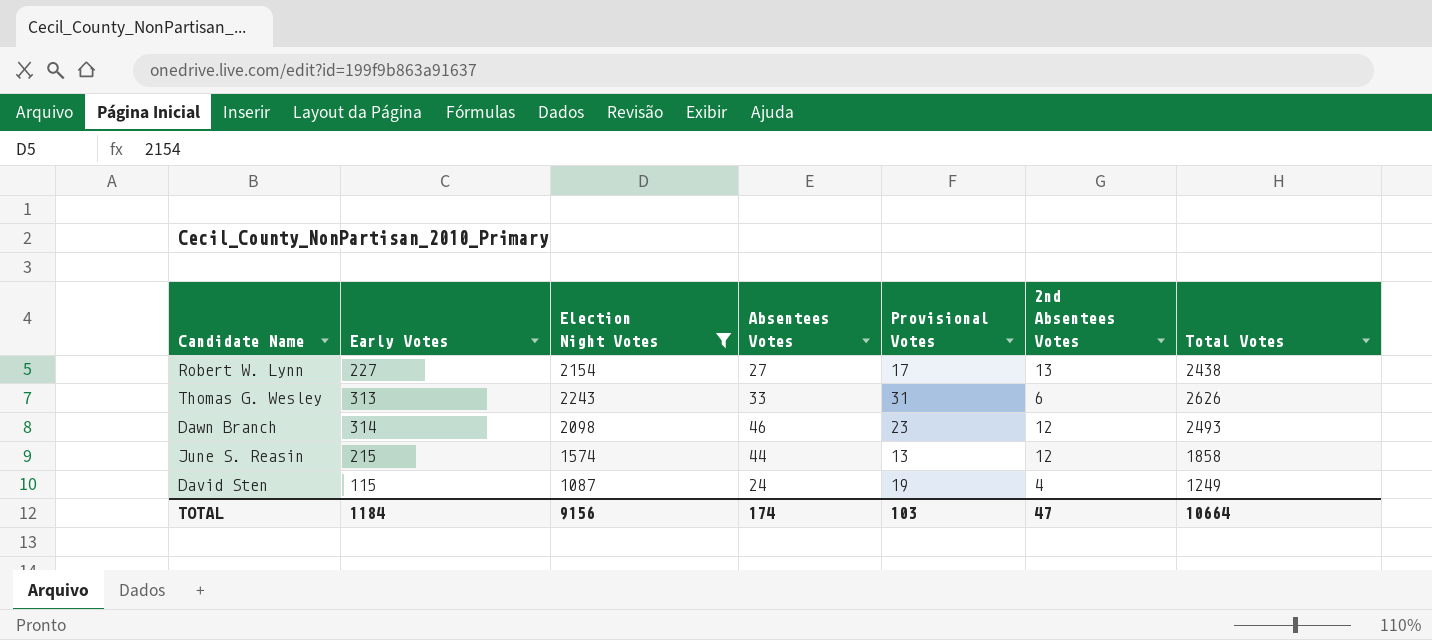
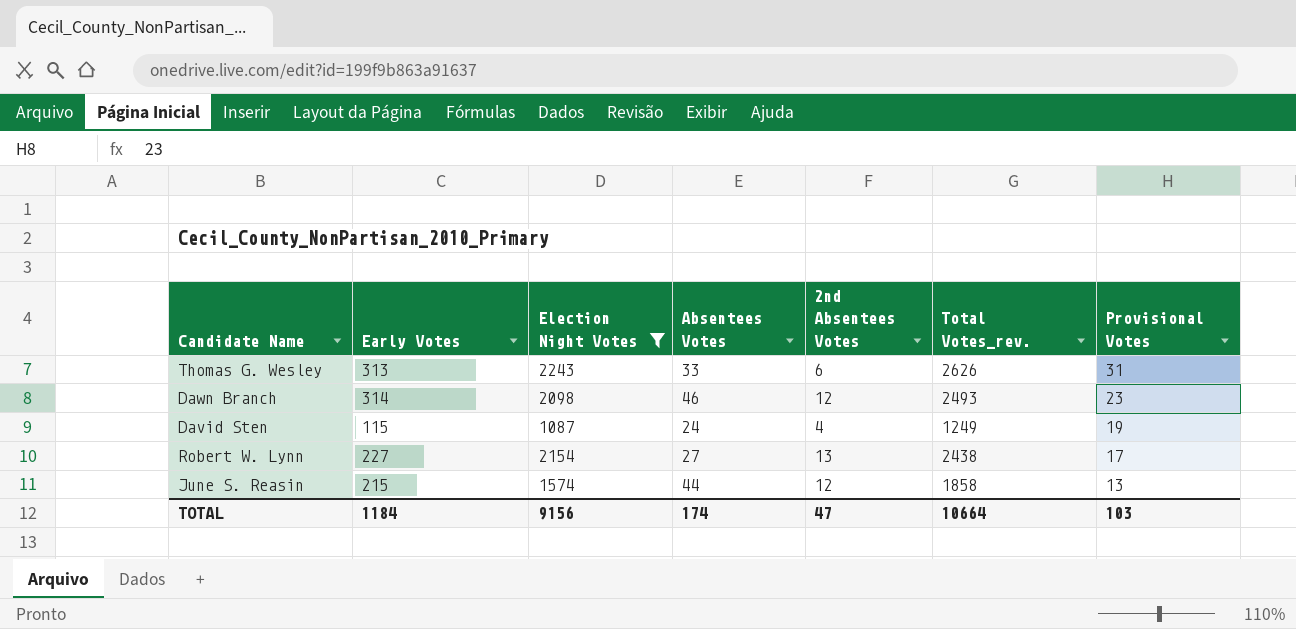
row order: none -> Provisional Votes descending
column name: Total Votes -> Total Votes_rev.
column Provisional Votes | position: 5 -> 7

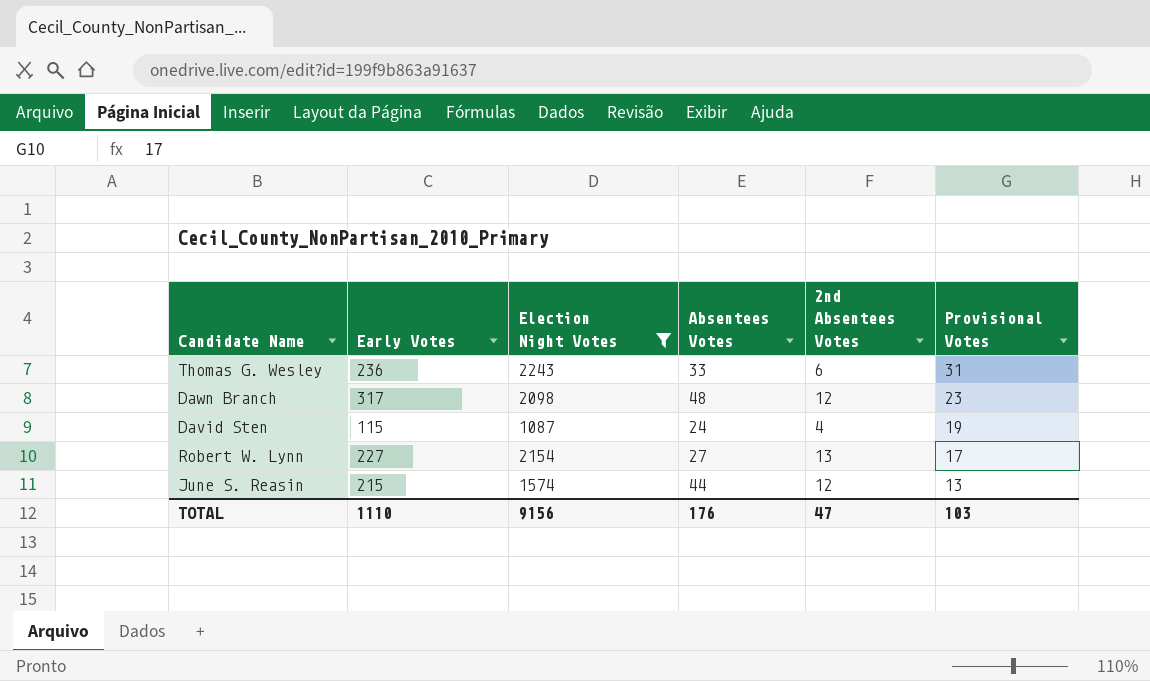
column Total Votes_rev. | formula: [Early Votes] + [Election Night Votes] + [Absentees Votes] + [2nd Absentees Votes] + [Provisional Votes] -> none
Thomas G. Wesley | Early Votes: 313 -> 236
Dawn Branch | Early Votes: 314 -> 317
Dawn Branch | Absentees Votes: 46 -> 48
TOTAL | Early Votes: 1184 -> 1110
TOTAL | Absentees Votes: 174 -> 176

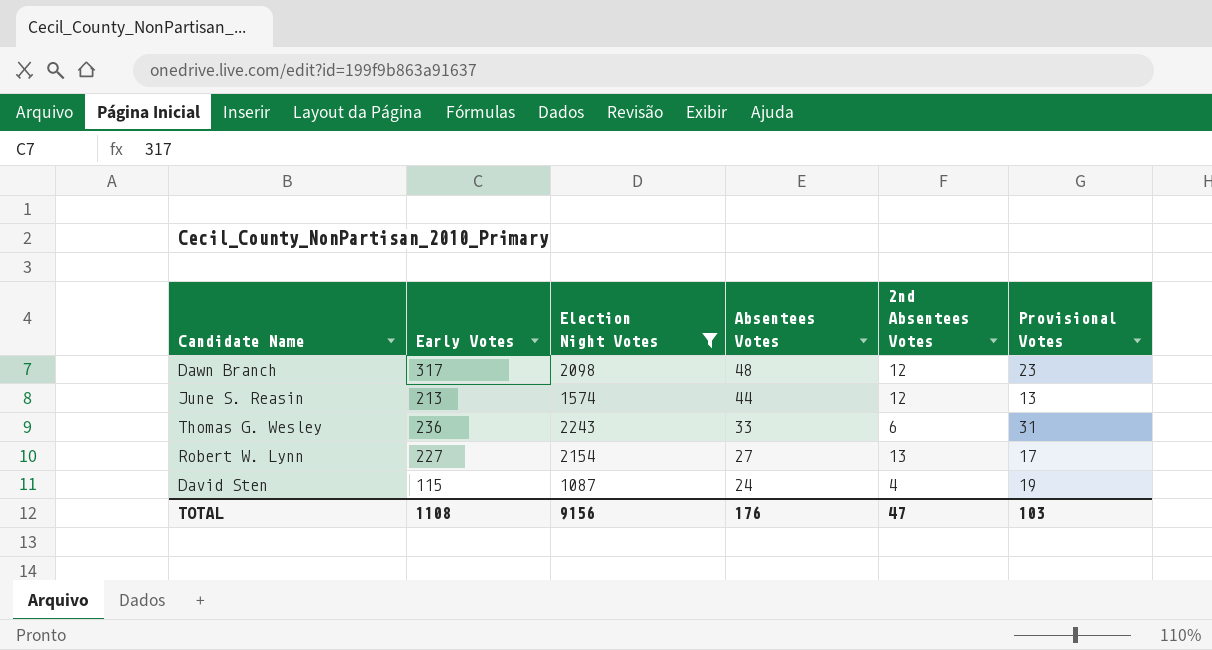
row order: Provisional Votes descending -> Absentees Votes descending
June S. Reasin | Early Votes: 215 -> 213
TOTAL | Early Votes: 1110 -> 1108

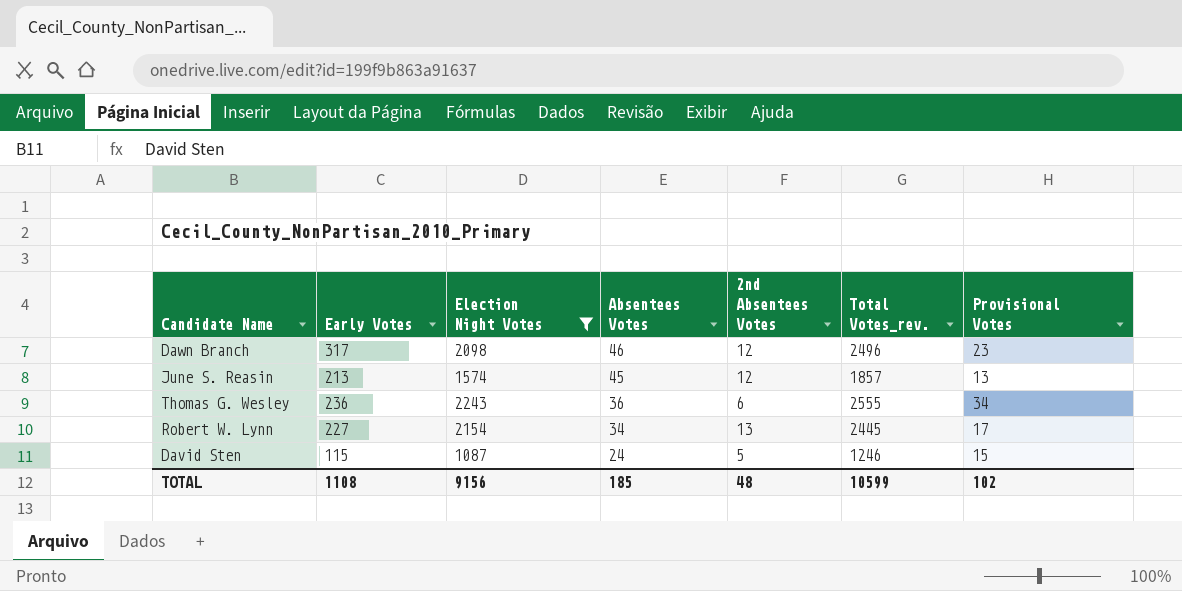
column Total Votes_rev. | formula: none -> [Early Votes] + [Election Night Votes] + [Absentees Votes] + [2nd Absentees Votes] + [Provisional Votes]
Dawn Branch | Absentees Votes: 48 -> 46
June S. Reasin | Absentees Votes: 44 -> 45
Thomas G. Wesley | Absentees Votes: 33 -> 36
Thomas G. Wesley | Provisional Votes: 31 -> 34
Robert W. Lynn | Absentees Votes: 27 -> 34
David Sten | 2nd Absentees Votes: 4 -> 5
David Sten | Provisional Votes: 19 -> 15
TOTAL | Absentees Votes: 176 -> 185
TOTAL | 2nd Absentees Votes: 47 -> 48
TOTAL | Provisional Votes: 103 -> 102

